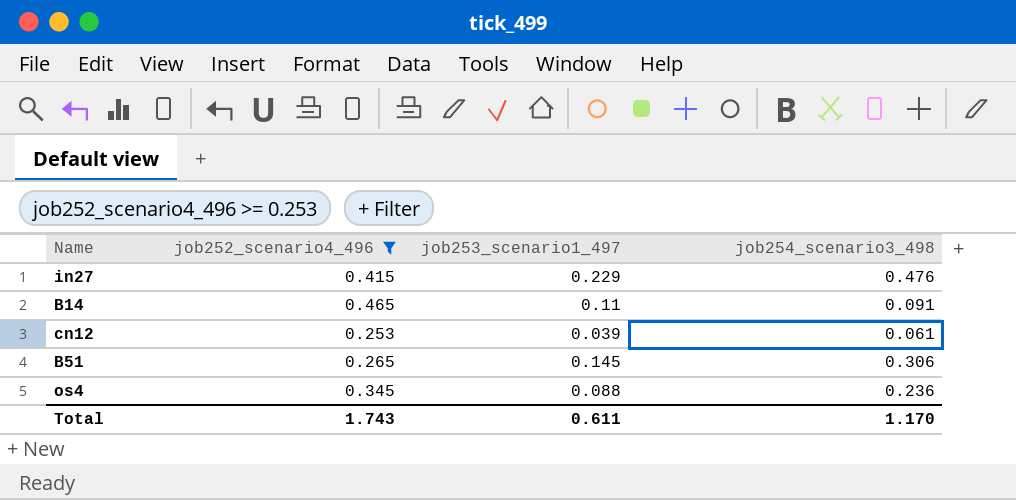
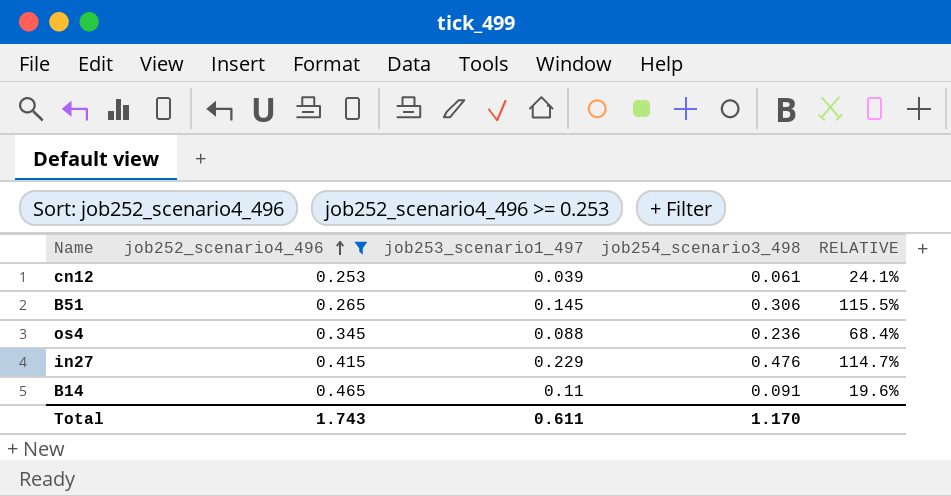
row order: none -> job252_scenario4_496 ascending
column RELATIVE | formula: none -> [job254_scenario3_498] / [job252_scenario4_496]

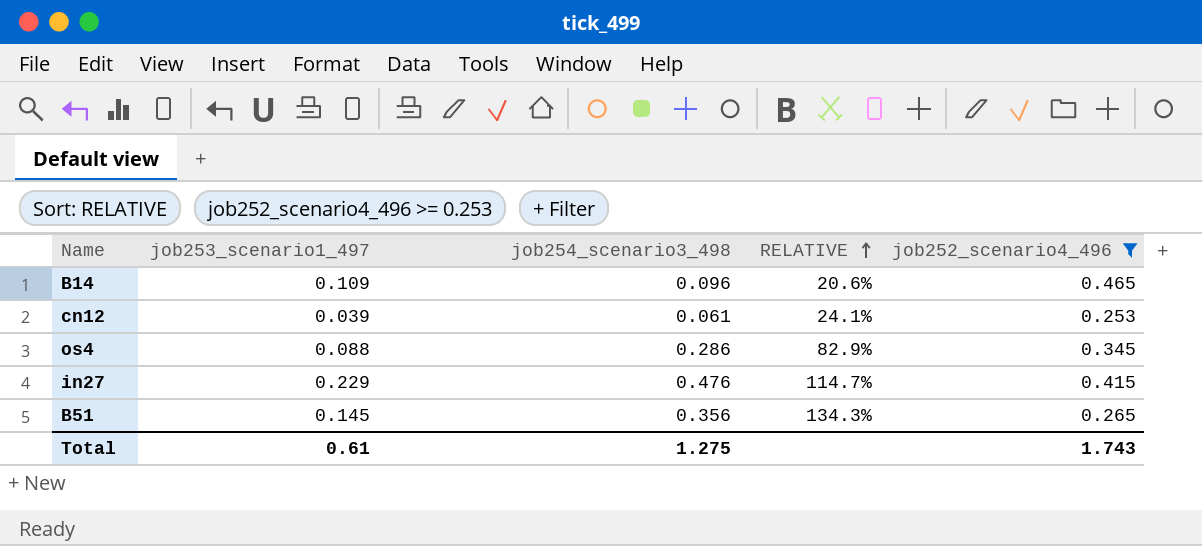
row order: job252_scenario4_496 ascending -> RELATIVE ascending
column job252_scenario4_496 | position: 2 -> 5
B14 | job253_scenario1_497: 0.11 -> 0.109
B14 | job254_scenario3_498: 0.091 -> 0.096
B14 | RELATIVE: 19.6% -> 20.6%
os4 | job254_scenario3_498: 0.236 -> 0.286
os4 | RELATIVE: 68.4% -> 82.9%
B51 | job254_scenario3_498: 0.306 -> 0.356
B51 | RELATIVE: 115.5% -> 134.3%
Total | job253_scenario1_497: 0.611 -> 0.61
Total | job254_scenario3_498: 1.170 -> 1.275

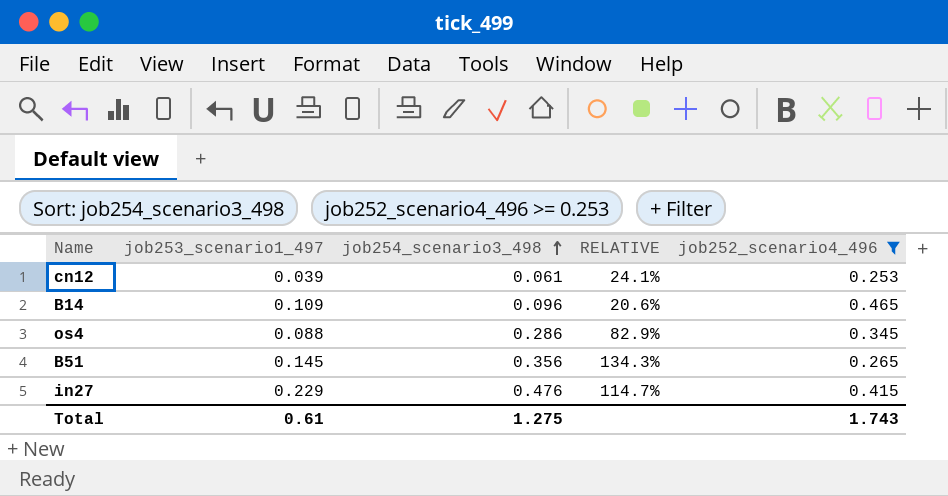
row order: RELATIVE ascending -> job254_scenario3_498 ascending

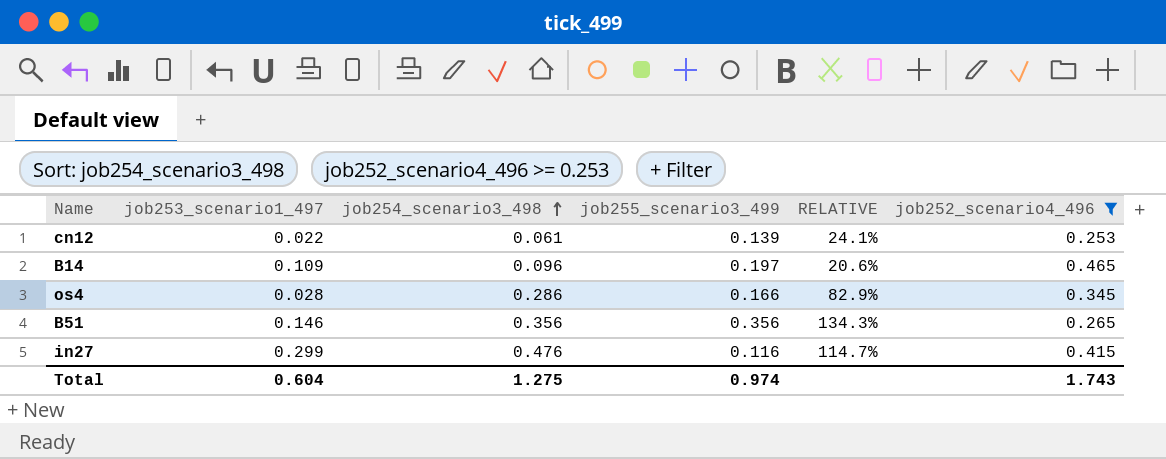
column job255_scenario3_499 | position: none -> 4
cn12 | job253_scenario1_497: 0.039 -> 0.022
os4 | job253_scenario1_497: 0.088 -> 0.028
B51 | job253_scenario1_497: 0.145 -> 0.146
in27 | job253_scenario1_497: 0.229 -> 0.299
Total | job253_scenario1_497: 0.61 -> 0.604

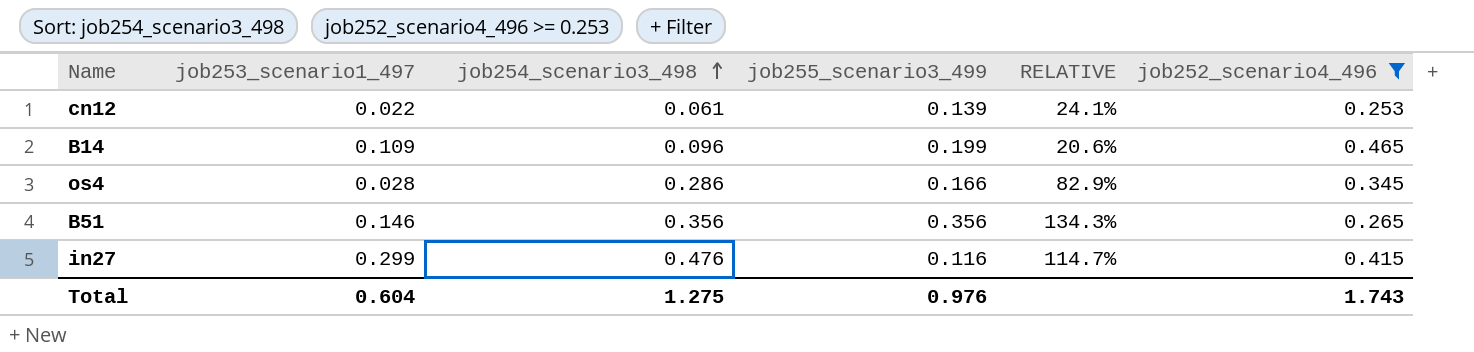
B14 | job255_scenario3_499: 0.197 -> 0.199
Total | job255_scenario3_499: 0.974 -> 0.976

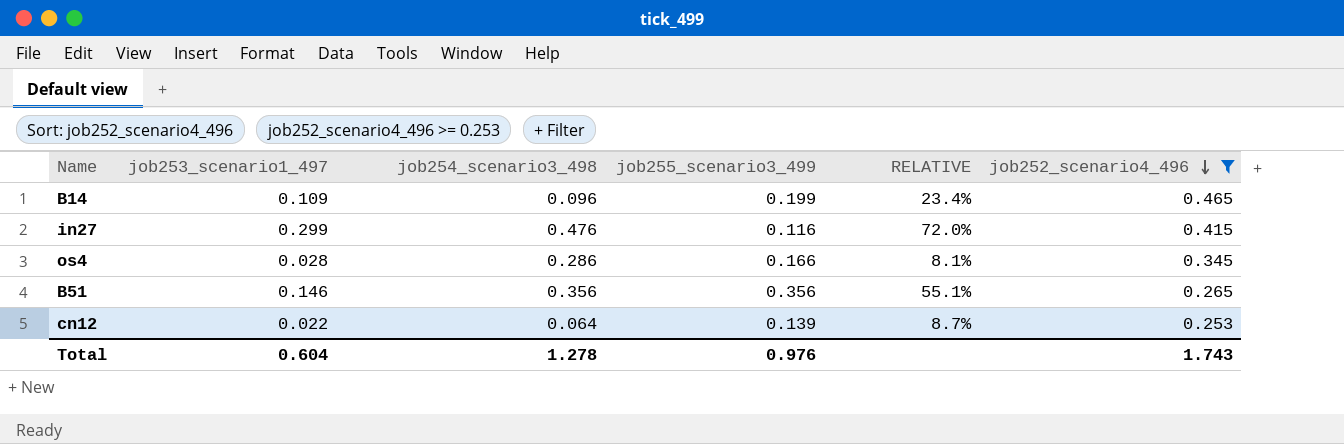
row order: job254_scenario3_498 ascending -> job252_scenario4_496 descending
column RELATIVE | formula: [job254_scenario3_498] / [job252_scenario4_496] -> [job253_scenario1_497] / [job252_scenario4_496]
cn12 | job254_scenario3_498: 0.061 -> 0.064
Total | job254_scenario3_498: 1.275 -> 1.278

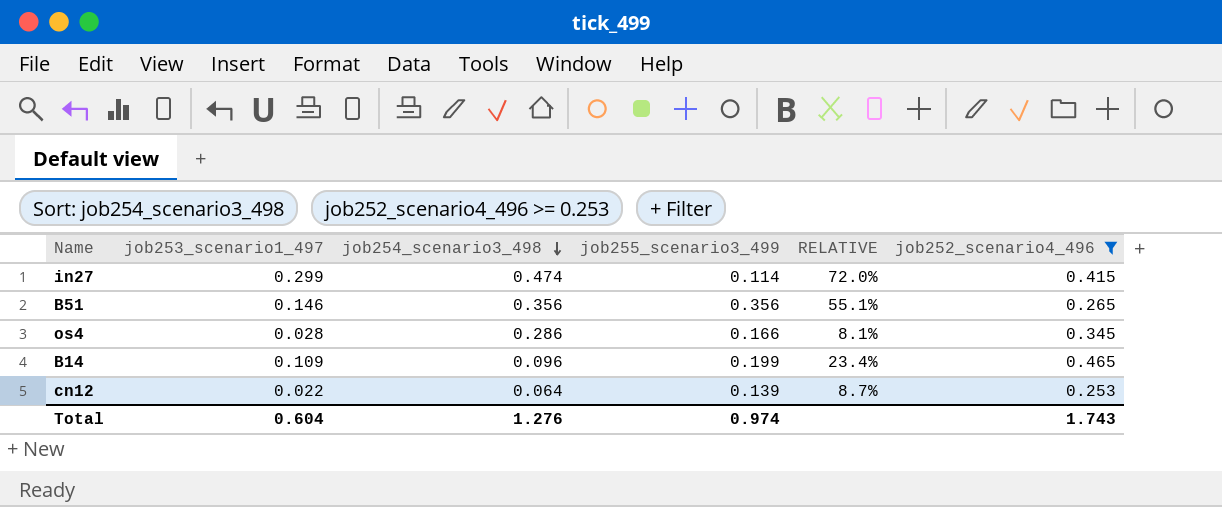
row order: job252_scenario4_496 descending -> job254_scenario3_498 descending
in27 | job254_scenario3_498: 0.476 -> 0.474
in27 | job255_scenario3_499: 0.116 -> 0.114
Total | job254_scenario3_498: 1.278 -> 1.276
Total | job255_scenario3_499: 0.976 -> 0.974

